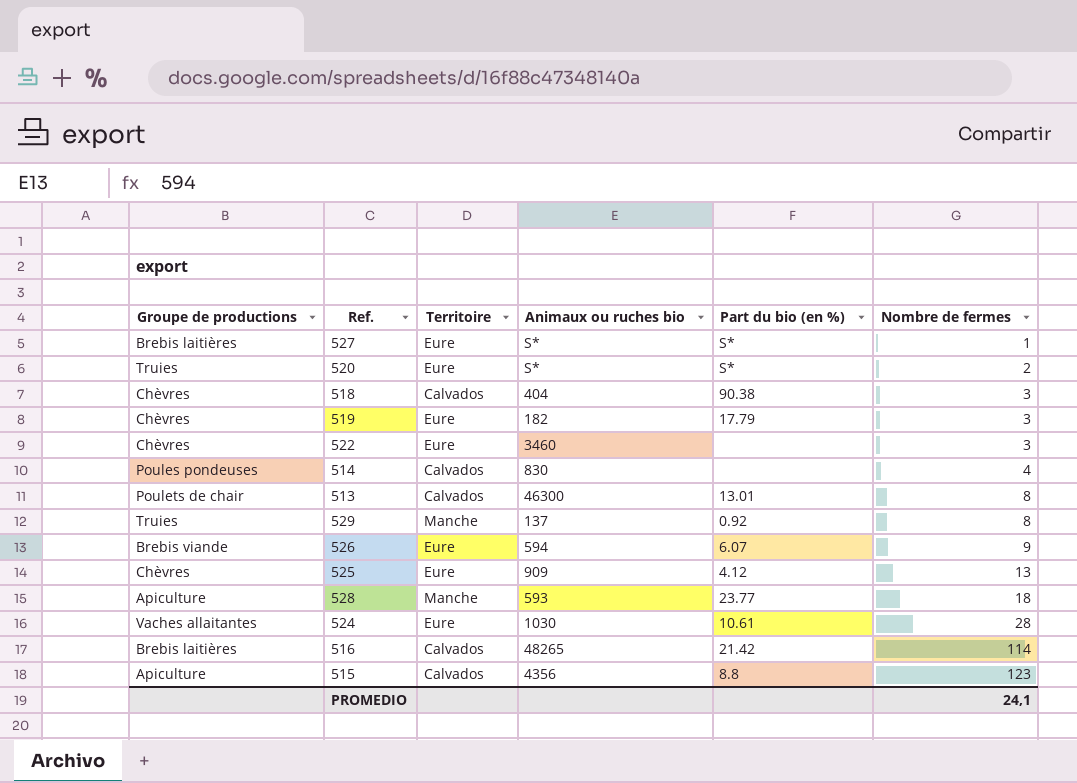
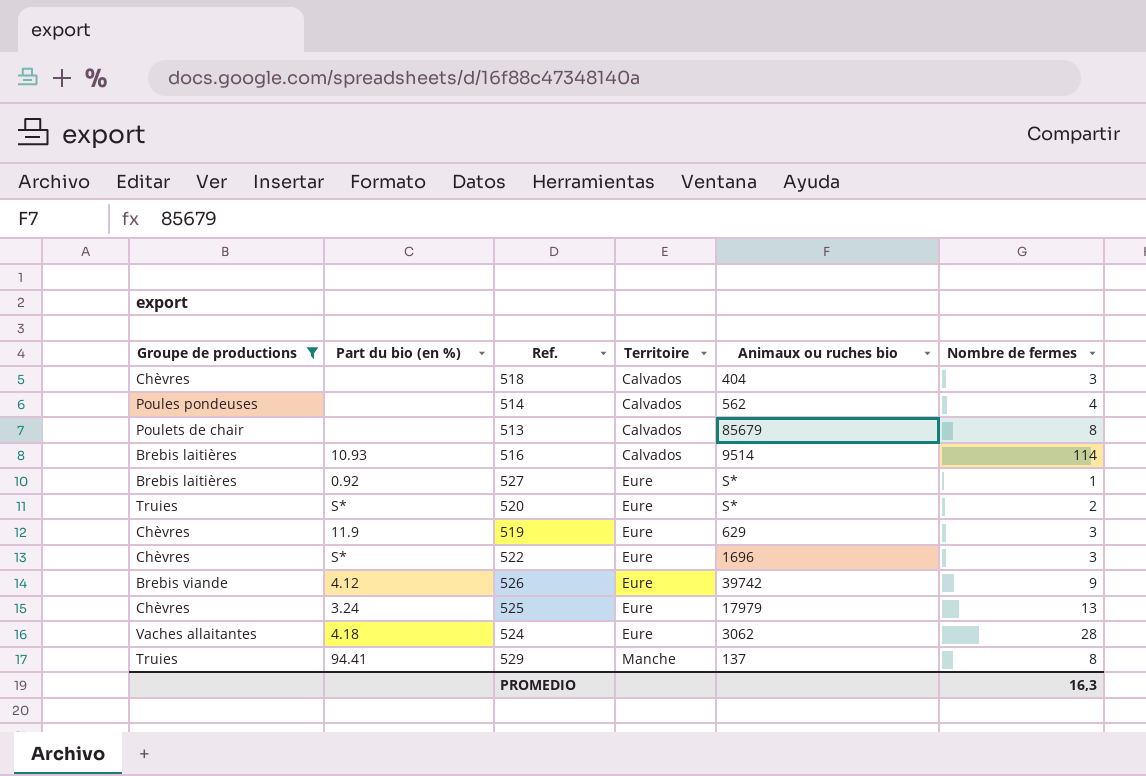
filter: none -> Groupe de productions != Apiculture
row order: Nombre de fermes ascending -> Territoire ascending
column Part du bio (en %) | position: 5 -> 2
518 | Part du bio (en %): 90.38 -> none
514 | Animaux ou ruches bio: 830 -> 562
513 | Part du bio (en %): 13.01 -> none
513 | Animaux ou ruches bio: 46300 -> 85679
516 | Part du bio (en %): 21.42 -> 10.93
516 | Animaux ou ruches bio: 48265 -> 9514
527 | Part du bio (en %): S* -> 0.92
519 | Part du bio (en %): 17.79 -> 11.9
519 | Animaux ou ruches bio: 182 -> 629
522 | Part du bio (en %): none -> S*
522 | Animaux ou ruches bio: 3460 -> 1696
526 | Part du bio (en %): 6.07 -> 4.12
526 | Animaux ou ruches bio: 594 -> 39742
525 | Part du bio (en %): 4.12 -> 3.24
525 | Animaux ou ruches bio: 909 -> 17979
524 | Part du bio (en %): 10.61 -> 4.18
524 | Animaux ou ruches bio: 1030 -> 3062
529 | Part du bio (en %): 0.92 -> 94.41
PROMEDIO | Nombre de fermes: 24,1 -> 16,3

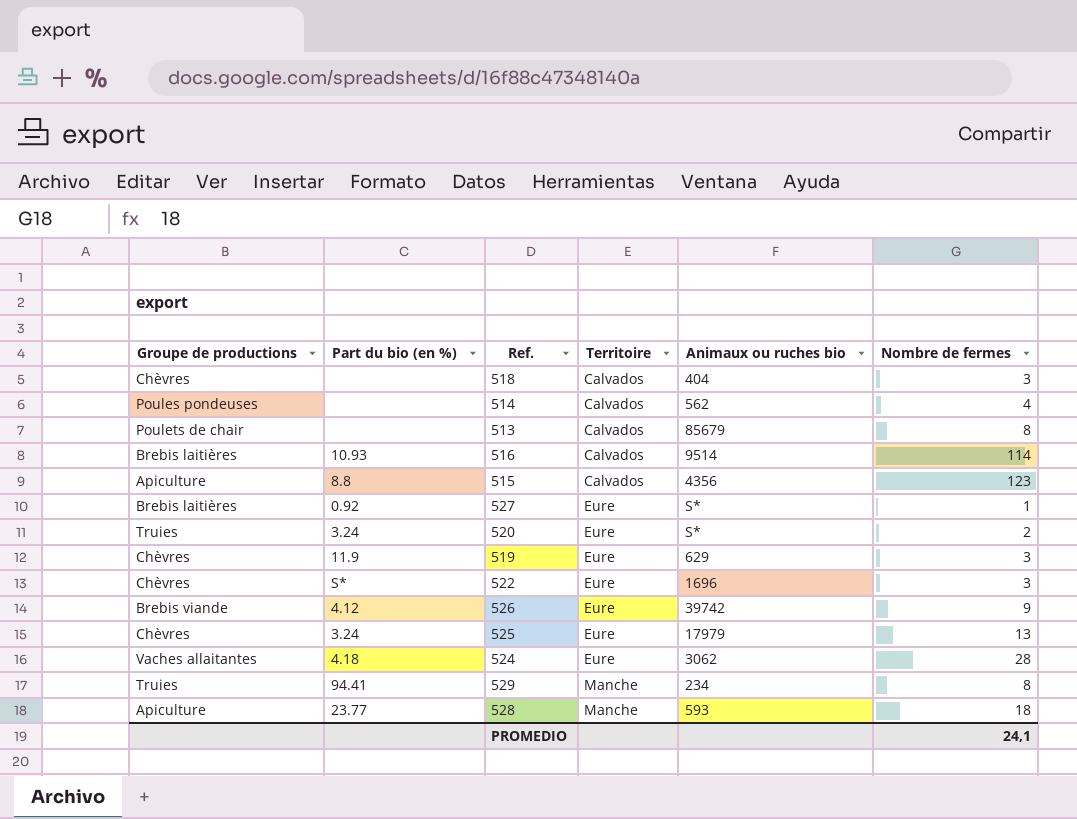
filter: Groupe de productions != Apiculture -> none
520 | Part du bio (en %): S* -> 3.24
529 | Animaux ou ruches bio: 137 -> 234
PROMEDIO | Nombre de fermes: 16,3 -> 24,1

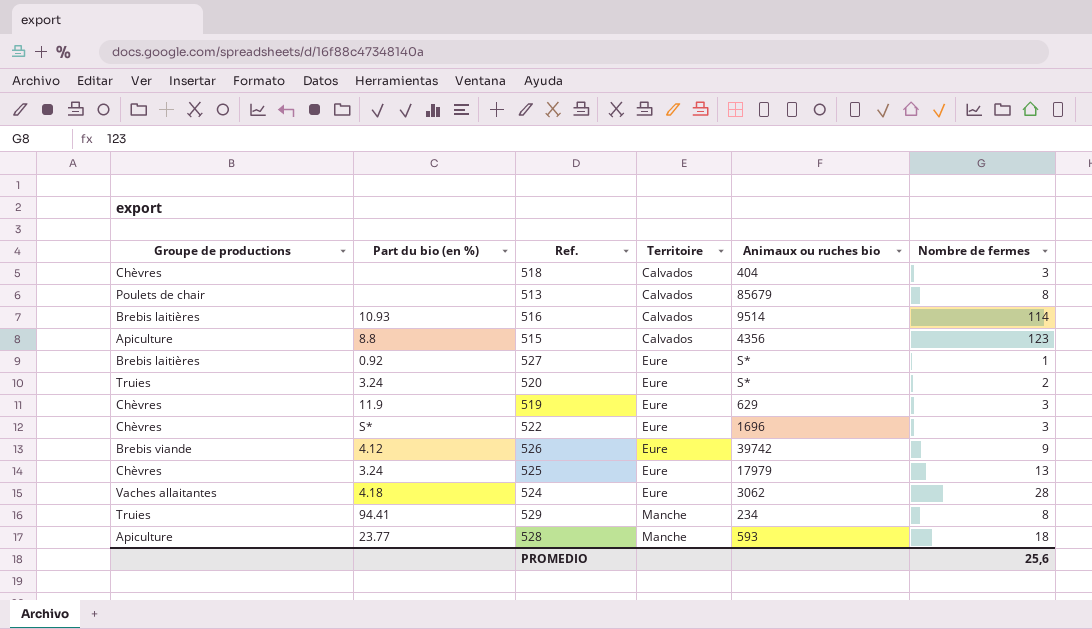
row 514: Poules pondeuses | none | Calvados | 562 | 4 -> none
PROMEDIO | Nombre de fermes: 24,1 -> 25,6

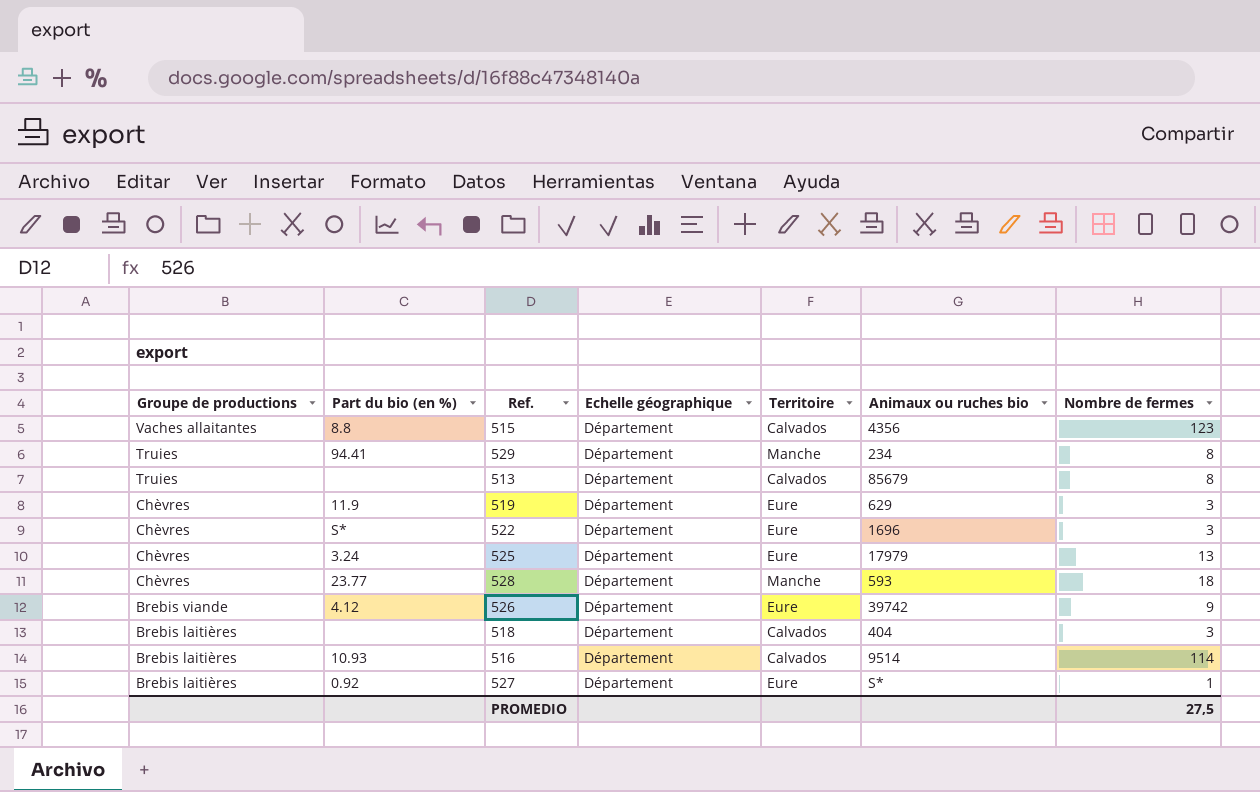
row order: Territoire ascending -> Groupe de productions descending
column Echelle géographique | position: none -> 4
row 520: Truies | 3.24 | Eure | S* | 2 -> none
row 524: Vaches allaitantes | 4.18 | Eure | 3062 | 28 -> none
515 | Groupe de productions: Apiculture -> Vaches allaitantes
513 | Groupe de productions: Poulets de chair -> Truies
528 | Groupe de productions: Apiculture -> Chèvres
518 | Groupe de productions: Chèvres -> Brebis laitières
PROMEDIO | Nombre de fermes: 25,6 -> 27,5

